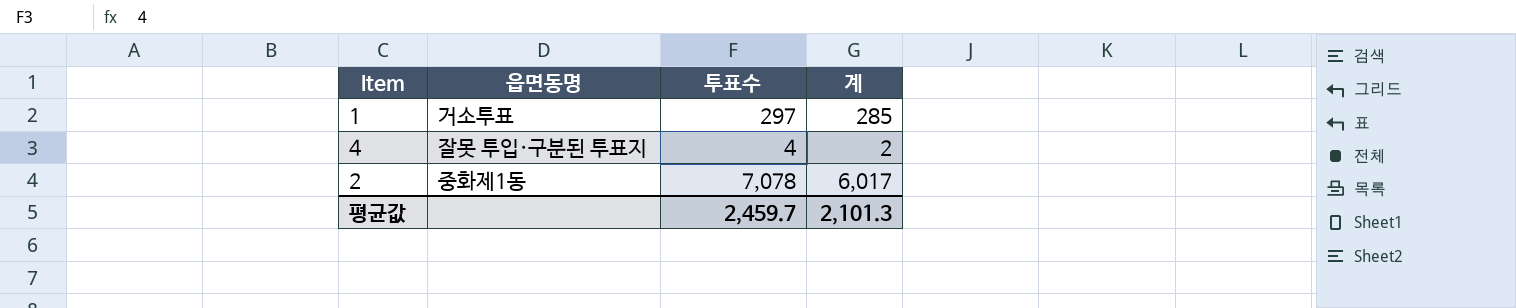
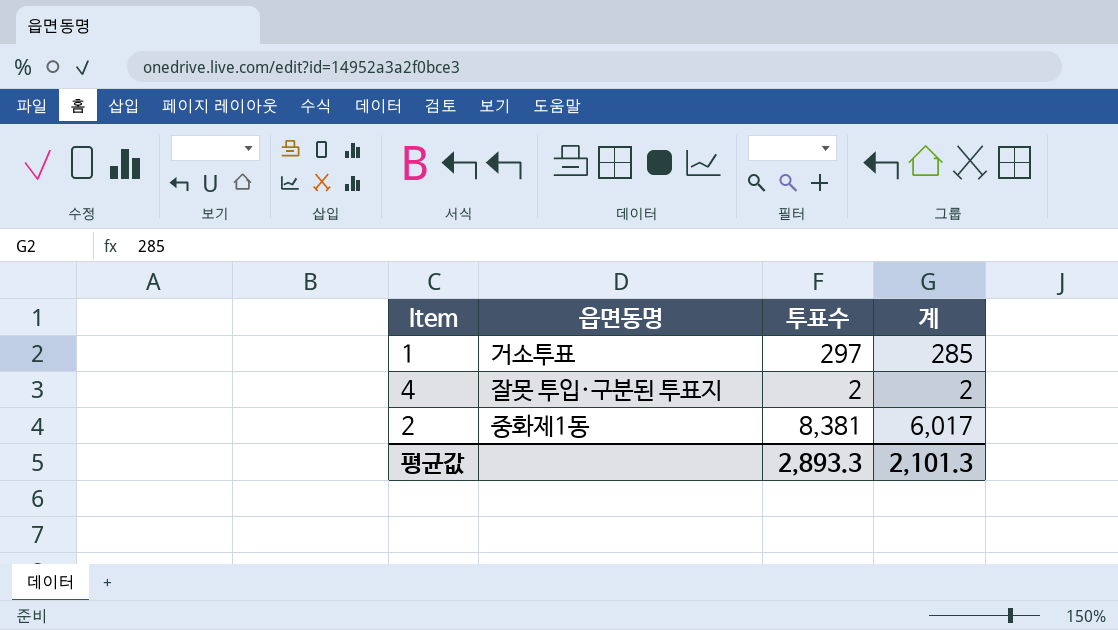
4 | 투표수: 4 -> 2
2 | 투표수: 7,078 -> 8,381
평균값 | 투표수: 2,459.7 -> 2,893.3

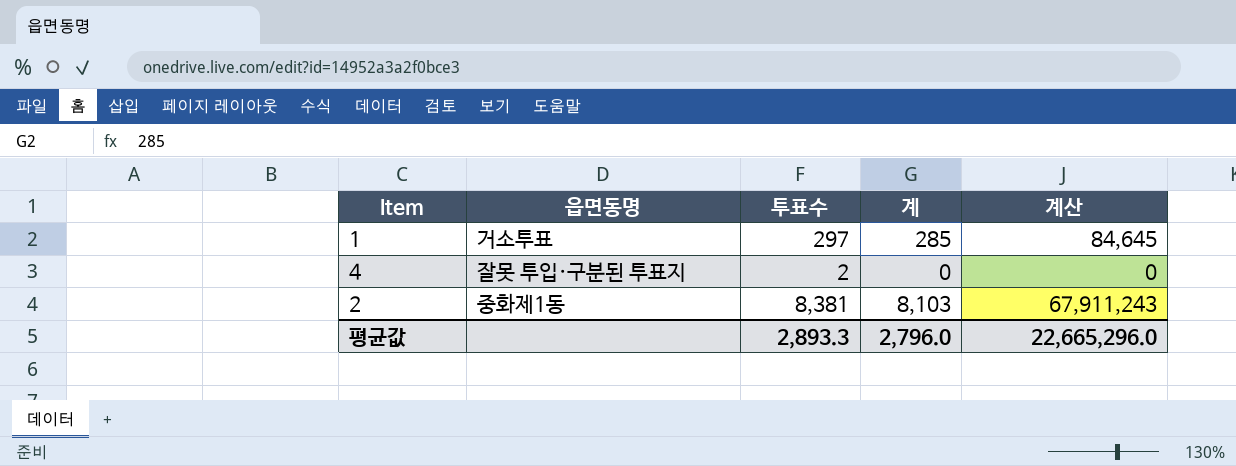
column 계산 | formula: none -> [투표수] * [계]
4 | 계: 2 -> 0
2 | 계: 6,017 -> 8,103
평균값 | 계: 2,101.3 -> 2,796.0

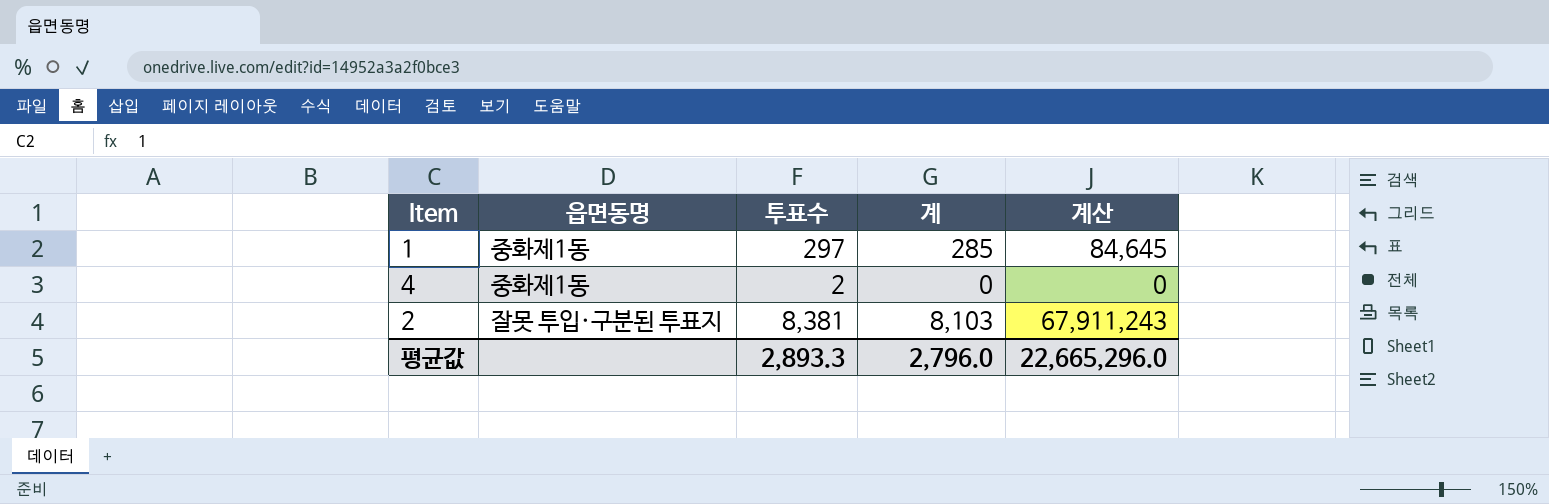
1 | 읍면동명: 거소투표 -> 중화제1동
4 | 읍면동명: 잘못 투입·구분된 투표지 -> 중화제1동
2 | 읍면동명: 중화제1동 -> 잘못 투입·구분된 투표지

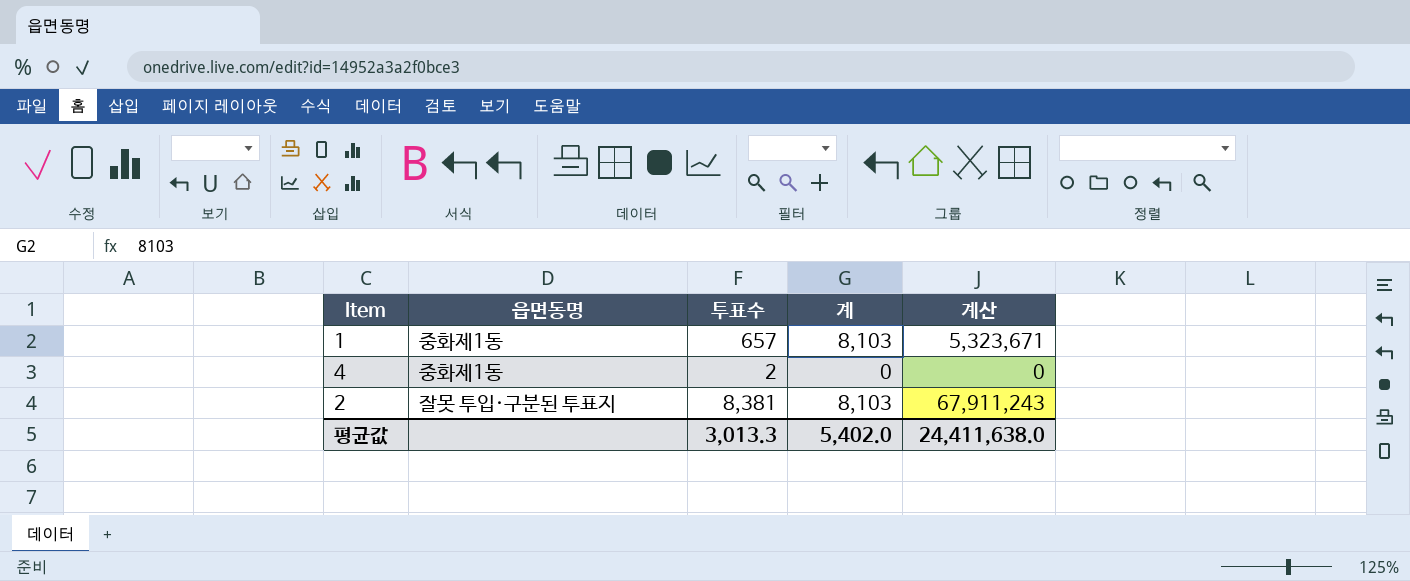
1 | 투표수: 297 -> 657
1 | 계: 285 -> 8,103
1 | 계산: 84,645 -> 5,323,671
평균값 | 투표수: 2,893.3 -> 3,013.3
평균값 | 계: 2,796.0 -> 5,402.0
평균값 | 계산: 22,665,296.0 -> 24,411,638.0

